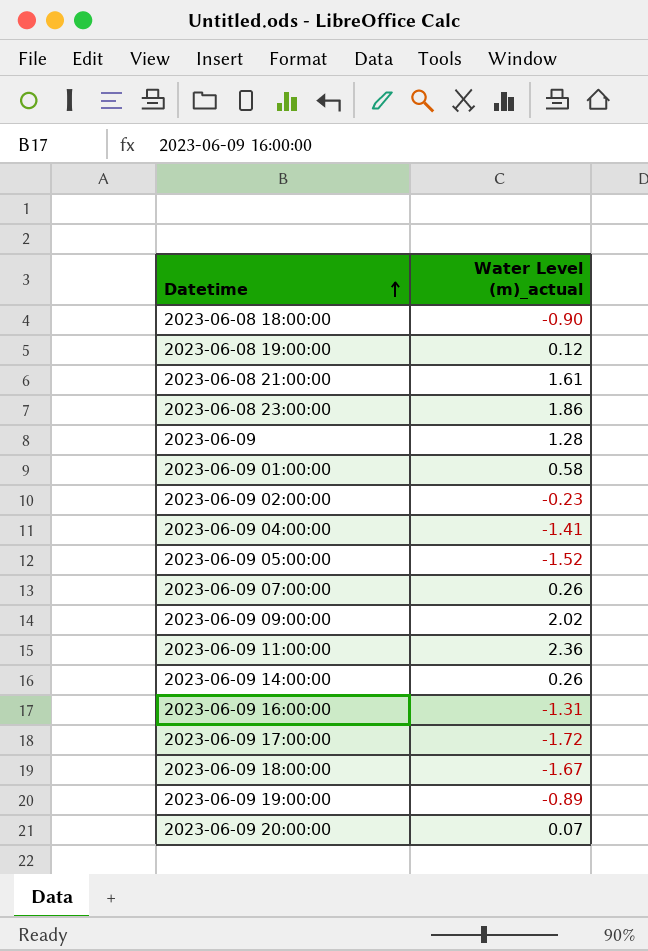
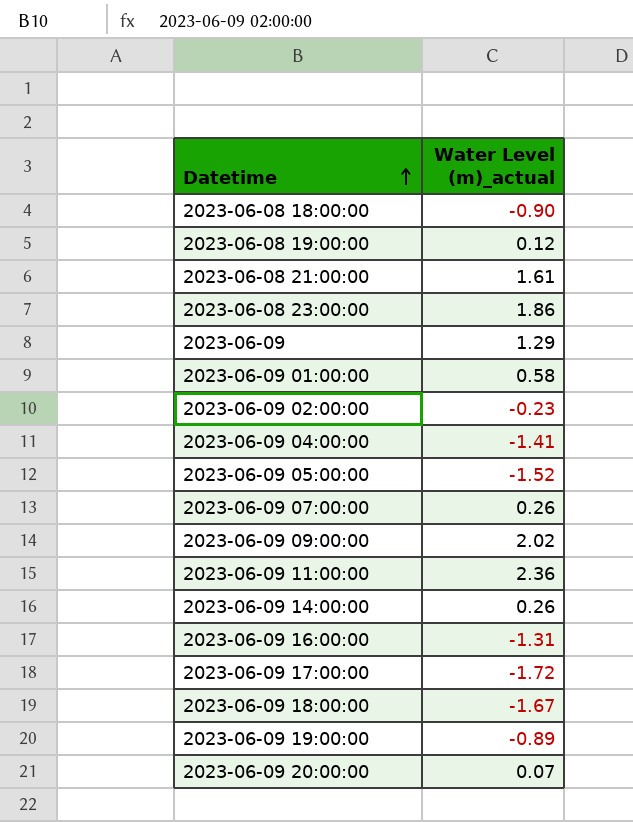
2023-06-09 | Water Level (m)_actual: 1.28 -> 1.29

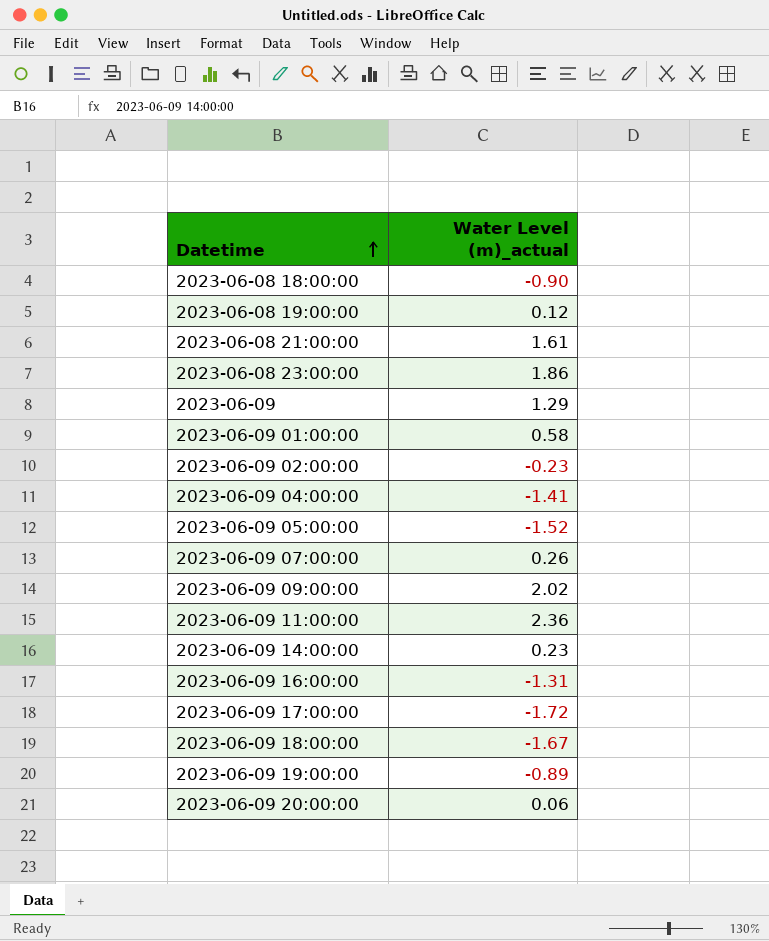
2023-06-09 14:00:00 | Water Level (m)_actual: 0.26 -> 0.23
2023-06-09 20:00:00 | Water Level (m)_actual: 0.07 -> 0.06

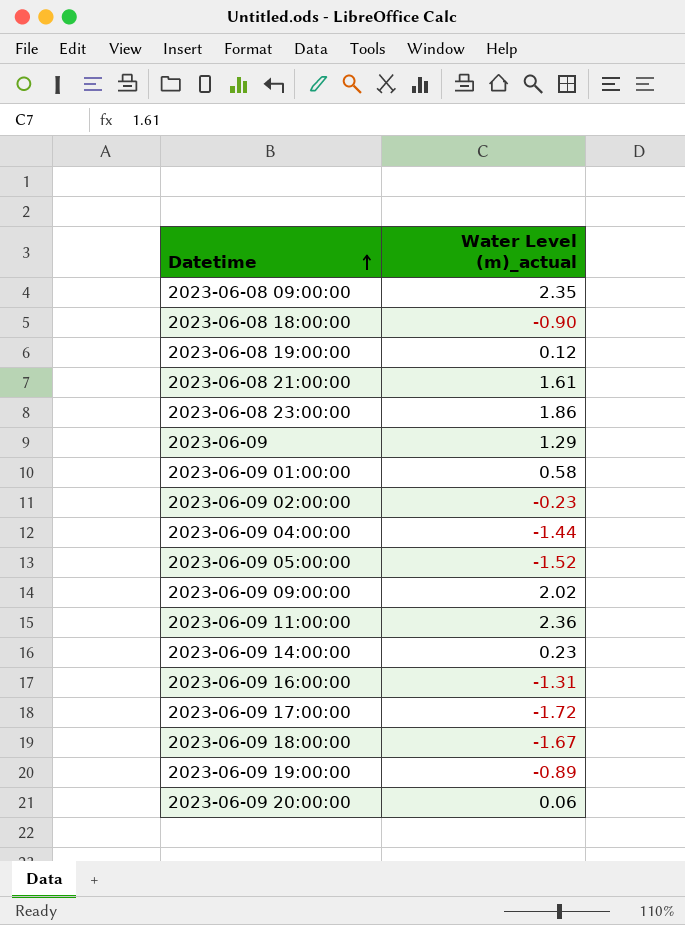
row 2023-06-09 07:00:00: 0.26 -> none
row 2023-06-08 09:00:00: none -> 2.35
2023-06-09 04:00:00 | Water Level (m)_actual: -1.41 -> -1.44

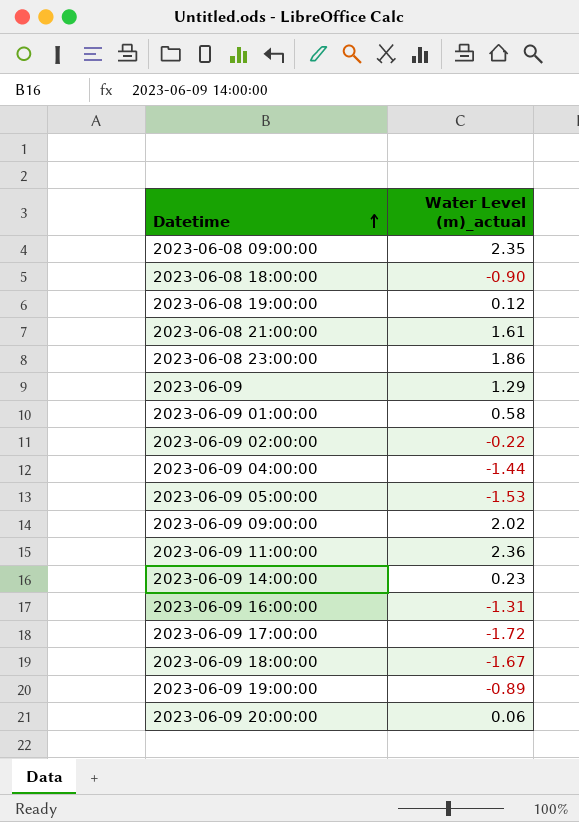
2023-06-09 02:00:00 | Water Level (m)_actual: -0.23 -> -0.22
2023-06-09 05:00:00 | Water Level (m)_actual: -1.52 -> -1.53

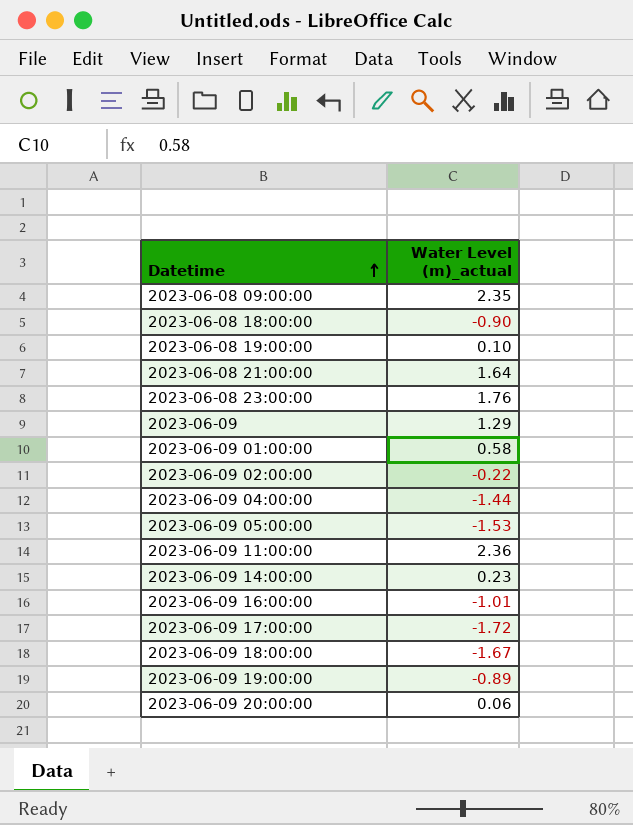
row 2023-06-09 09:00:00: 2.02 -> none
2023-06-08 19:00:00 | Water Level (m)_actual: 0.12 -> 0.10
2023-06-08 21:00:00 | Water Level (m)_actual: 1.61 -> 1.64
2023-06-08 23:00:00 | Water Level (m)_actual: 1.86 -> 1.76
2023-06-09 16:00:00 | Water Level (m)_actual: -1.31 -> -1.01

